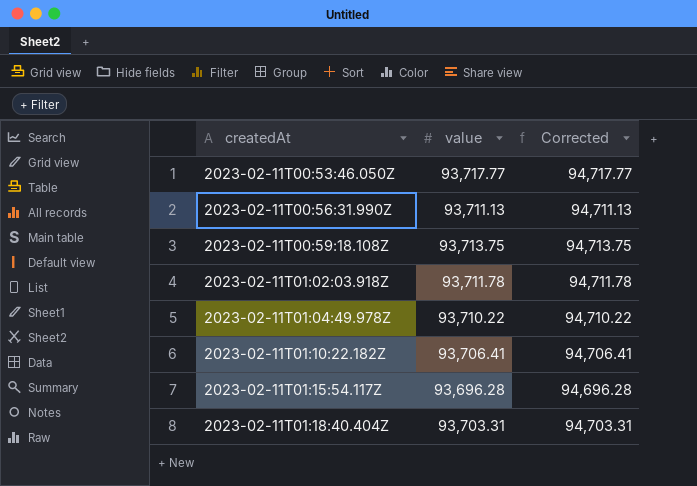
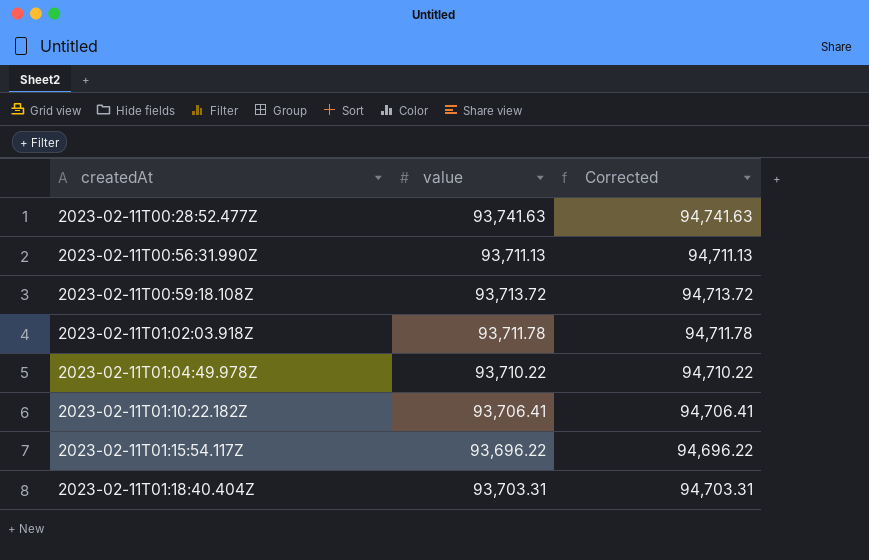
row 2023-02-11T00:53:46.050Z: 93,717.77 | 94,717.77 -> none
row 2023-02-11T00:28:52.477Z: none -> 93,741.63 | 94,741.63
2023-02-11T00:59:18.108Z | value: 93,713.75 -> 93,713.72
2023-02-11T00:59:18.108Z | Corrected: 94,713.75 -> 94,713.72
2023-02-11T01:15:54.117Z | value: 93,696.28 -> 93,696.22
2023-02-11T01:15:54.117Z | Corrected: 94,696.28 -> 94,696.22

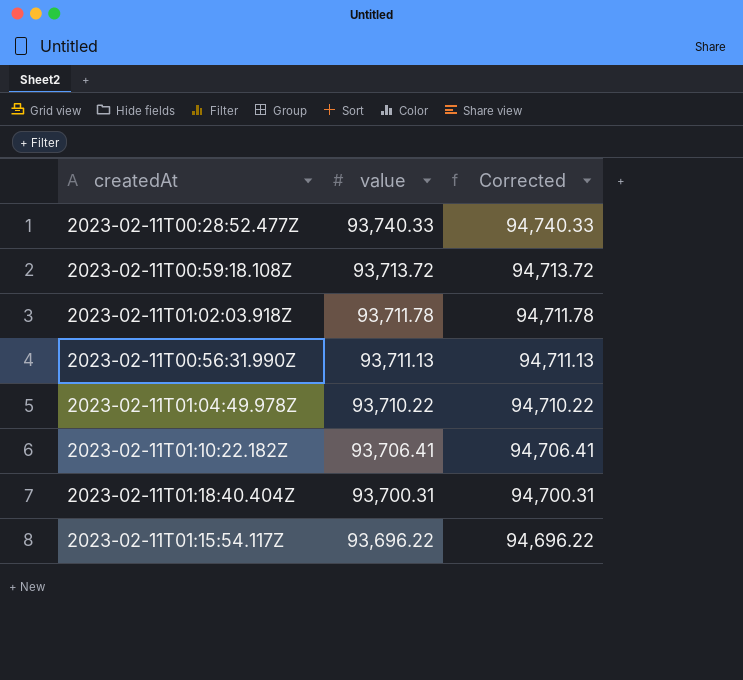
row order: createdAt ascending -> value descending
2023-02-11T00:28:52.477Z | value: 93,741.63 -> 93,740.33
2023-02-11T00:28:52.477Z | Corrected: 94,741.63 -> 94,740.33
2023-02-11T01:18:40.404Z | value: 93,703.31 -> 93,700.31
2023-02-11T01:18:40.404Z | Corrected: 94,703.31 -> 94,700.31

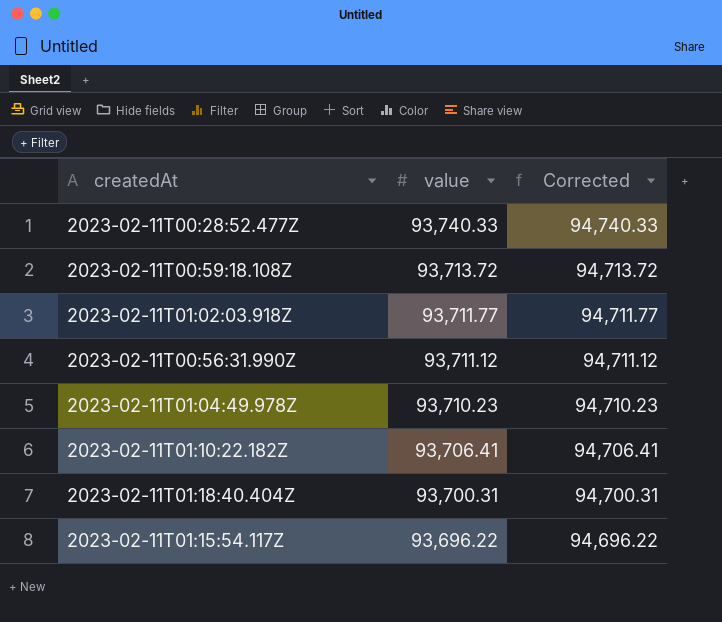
2023-02-11T01:02:03.918Z | value: 93,711.78 -> 93,711.77
2023-02-11T01:02:03.918Z | Corrected: 94,711.78 -> 94,711.77
2023-02-11T00:56:31.990Z | value: 93,711.13 -> 93,711.12
2023-02-11T00:56:31.990Z | Corrected: 94,711.13 -> 94,711.12
2023-02-11T01:04:49.978Z | value: 93,710.22 -> 93,710.23
2023-02-11T01:04:49.978Z | Corrected: 94,710.22 -> 94,710.23

